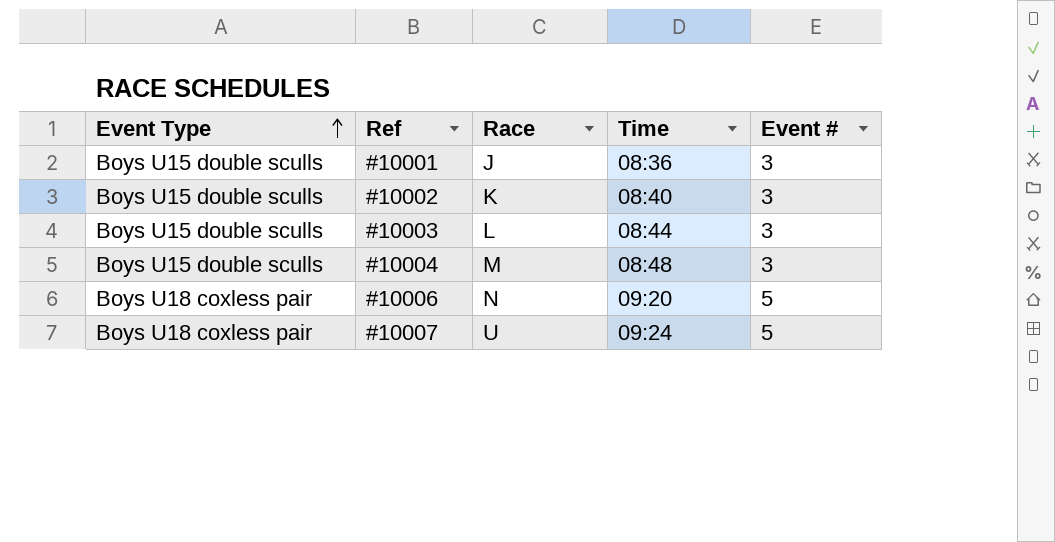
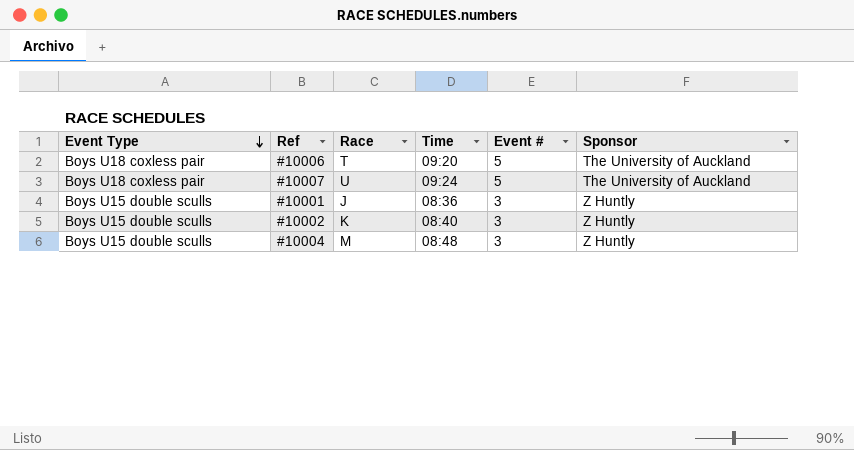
row order: Event Type ascending -> Event Type descending
column Sponsor | position: none -> 6
row #10003: Boys U15 double sculls | L | 08:44 | 3 -> none
#10006 | Race: N -> T

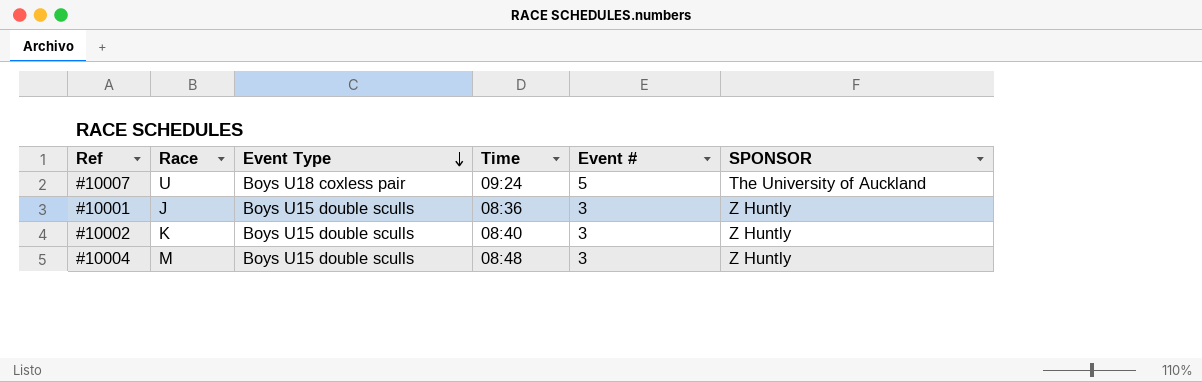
column Event Type | position: 1 -> 3
column name: Sponsor -> SPONSOR
row #10006: Boys U18 coxless pair | T | 09:20 | 5 | The University of Auckland -> none

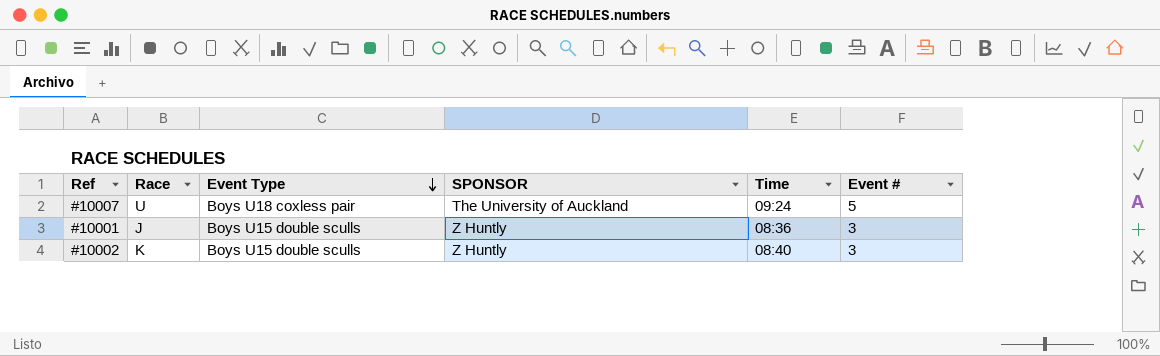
column SPONSOR | position: 6 -> 4
row #10004: M | Boys U15 double sculls | 08:48 | 3 | Z Huntly -> none

